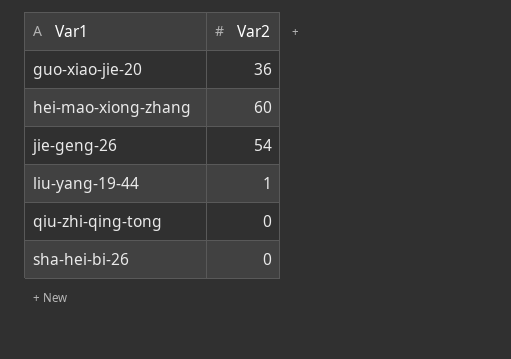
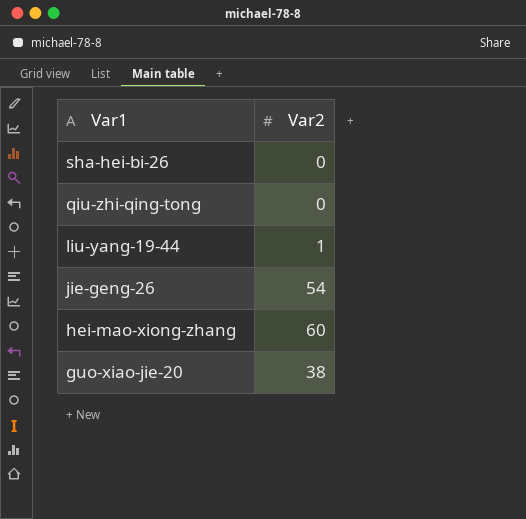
row order: Var1 ascending -> Var1 descending
guo-xiao-jie-20 | Var2: 36 -> 38

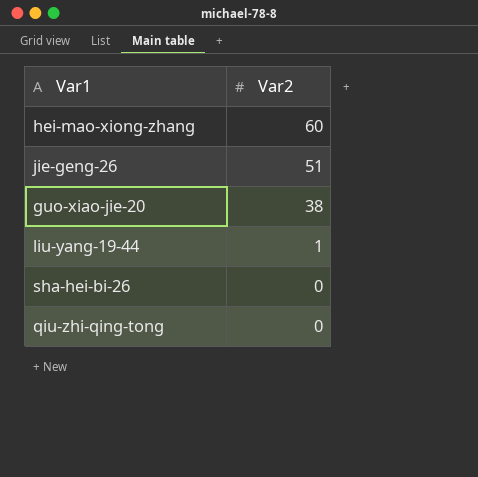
row order: Var1 descending -> Var2 descending
jie-geng-26 | Var2: 54 -> 51

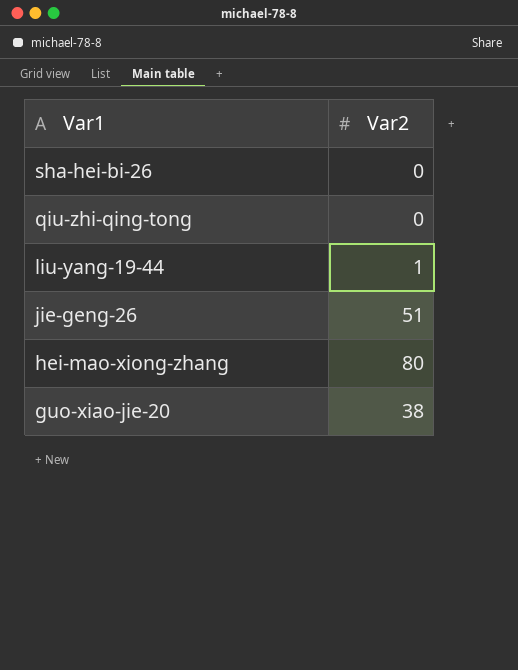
row order: Var2 descending -> Var1 descending
hei-mao-xiong-zhang | Var2: 60 -> 80

